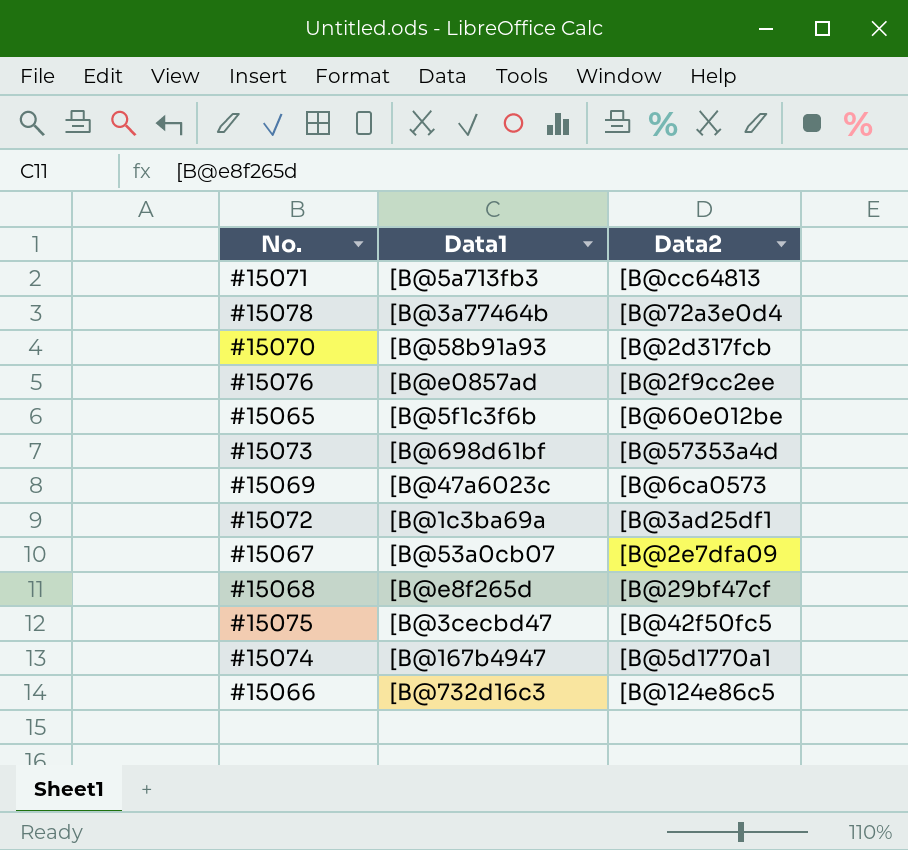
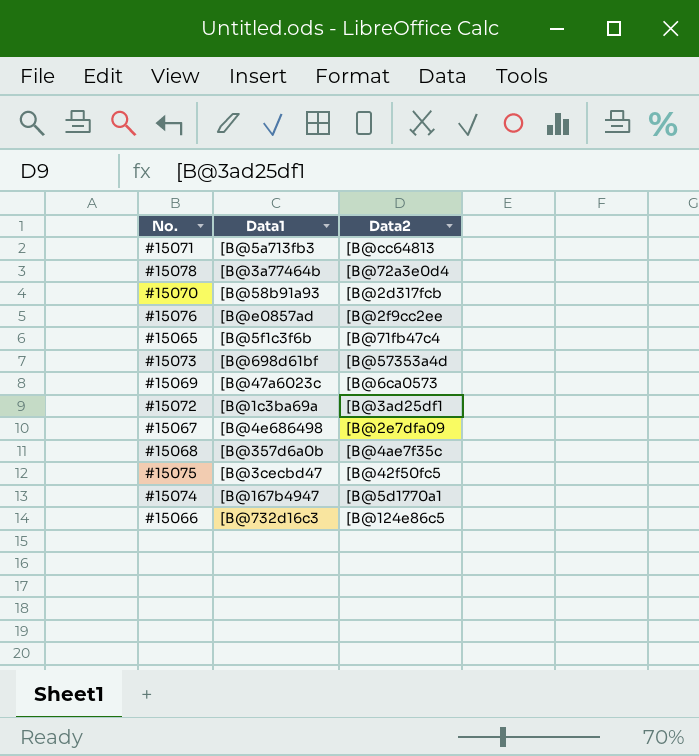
#15065 | Data2: [B@60e012be -> [B@71fb47c4
#15067 | Data1: [B@53a0cb07 -> [B@4e686498
#15068 | Data1: [B@e8f265d -> [B@357d6a0b
#15068 | Data2: [B@29bf47cf -> [B@4ae7f35c

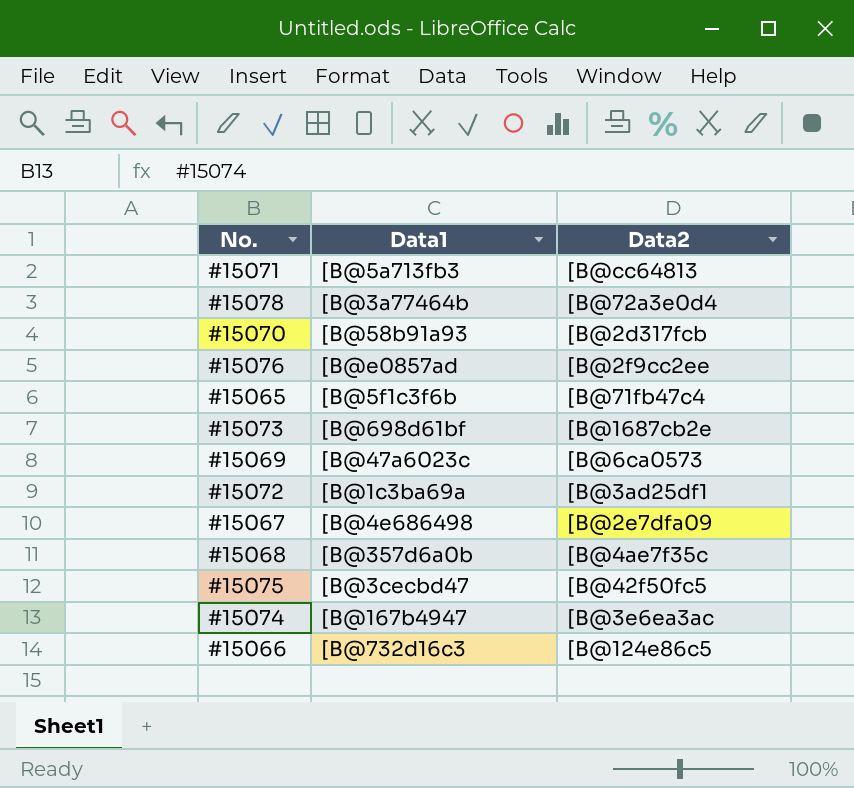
#15073 | Data2: [B@57353a4d -> [B@1687cb2e
#15074 | Data2: [B@5d1770a1 -> [B@3e6ea3ac

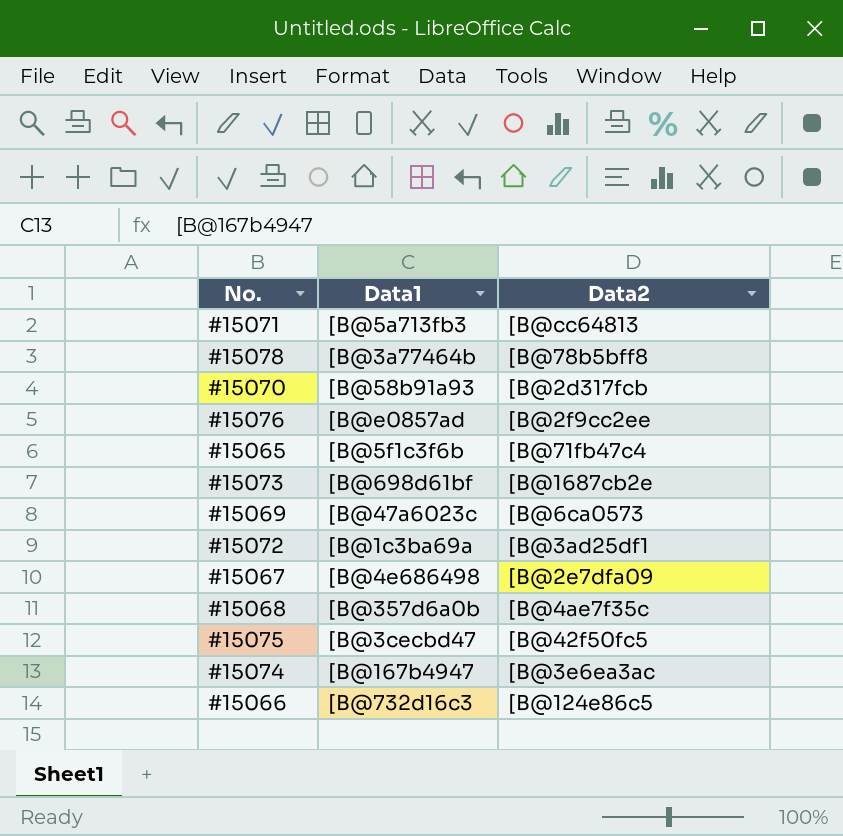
#15078 | Data2: [B@72a3e0d4 -> [B@78b5bff8

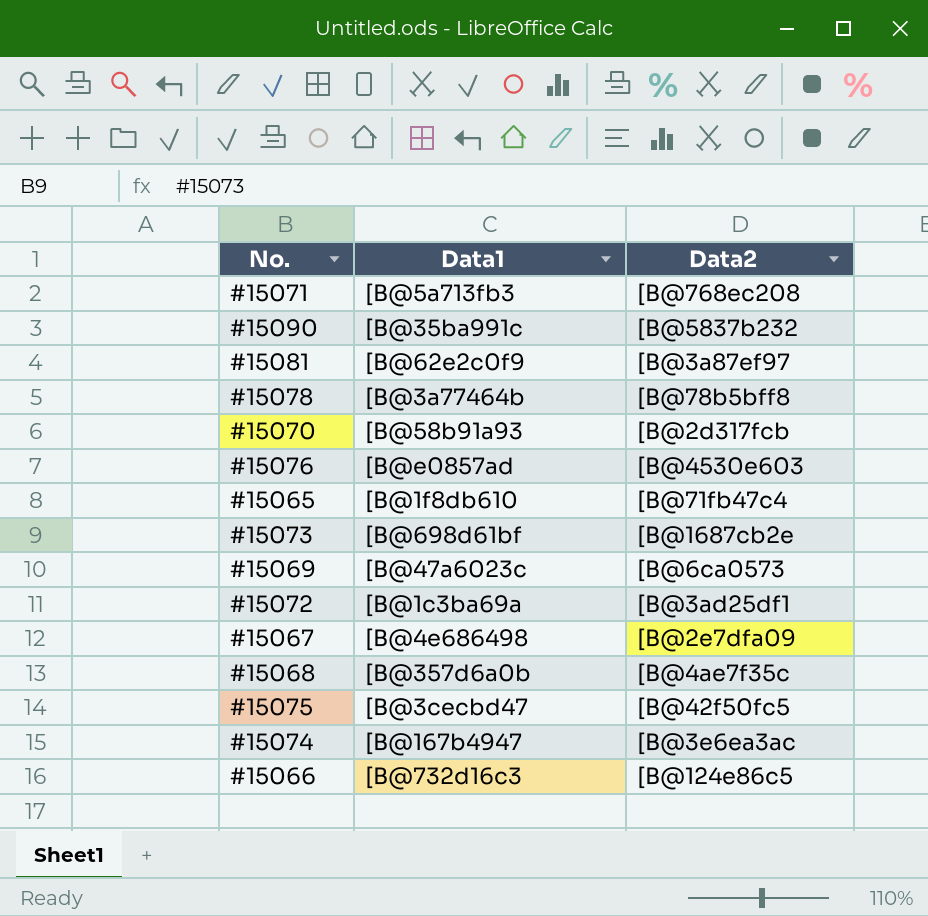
#15071 | Data2: [B@cc64813 -> [B@768ec208
row #15090: none -> [B@35ba991c | [B@5837b232
row #15081: none -> [B@62e2c0f9 | [B@3a87ef97
#15076 | Data2: [B@2f9cc2ee -> [B@4530e603
#15065 | Data1: [B@5f1c3f6b -> [B@1f8db610

